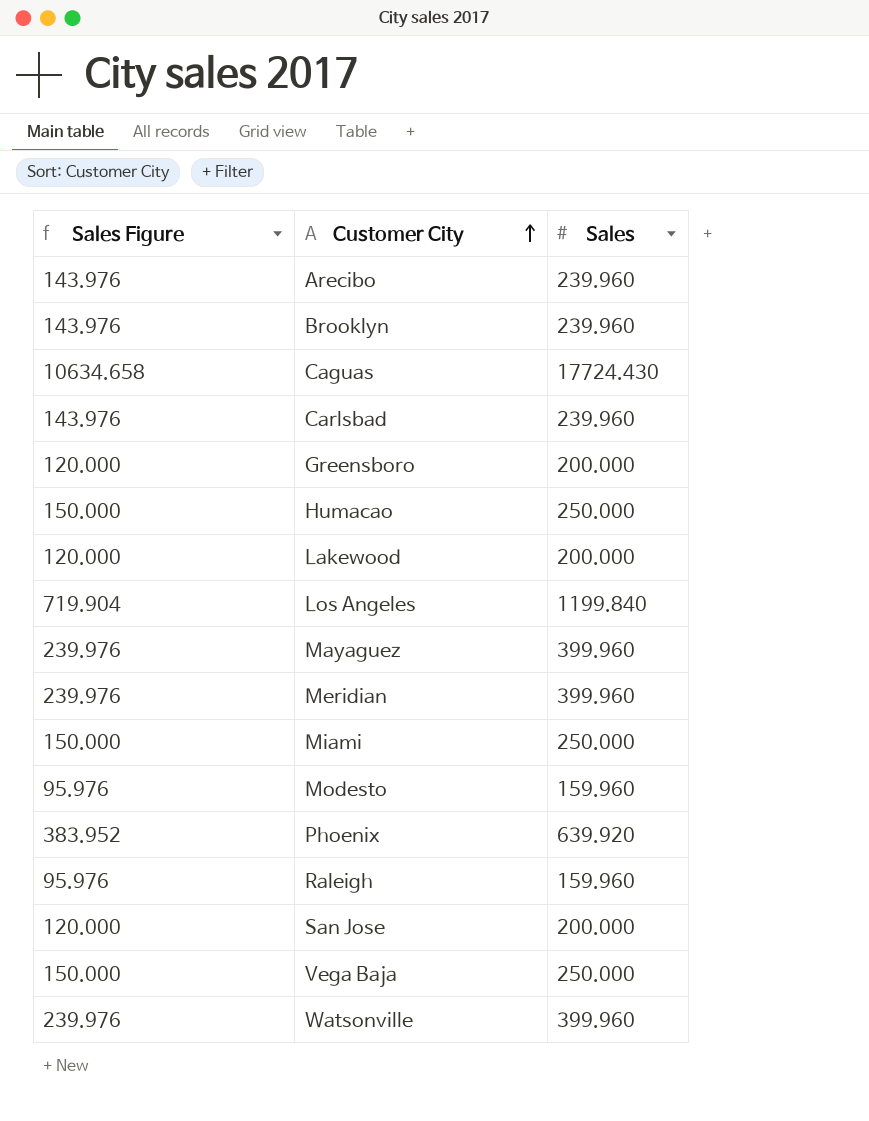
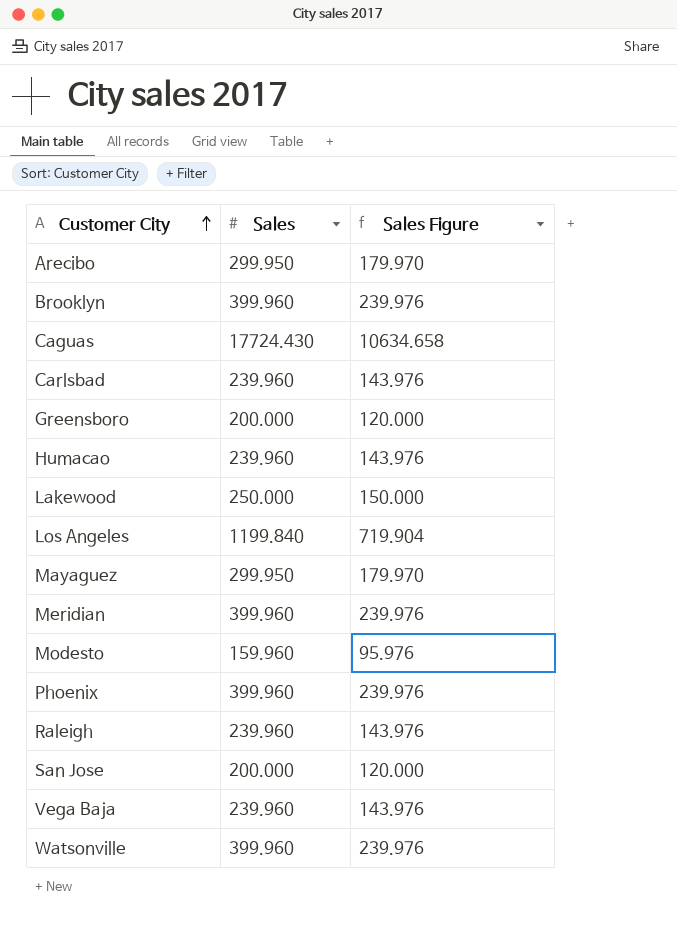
column Sales Figure | position: 1 -> 3
row Miami: 150.000 | 250.000 -> none
Arecibo | Sales: 239.960 -> 299.950
Arecibo | Sales Figure: 143.976 -> 179.970
Brooklyn | Sales: 239.960 -> 399.960
Brooklyn | Sales Figure: 143.976 -> 239.976
Humacao | Sales: 250.000 -> 239.960
Humacao | Sales Figure: 150.000 -> 143.976
Lakewood | Sales: 200.000 -> 250.000
Lakewood | Sales Figure: 120.000 -> 150.000
Mayaguez | Sales: 399.960 -> 299.950
Mayaguez | Sales Figure: 239.976 -> 179.970
Phoenix | Sales: 639.920 -> 399.960
Phoenix | Sales Figure: 383.952 -> 239.976
Raleigh | Sales: 159.960 -> 239.960
Raleigh | Sales Figure: 95.976 -> 143.976
Vega Baja | Sales: 250.000 -> 239.960
Vega Baja | Sales Figure: 150.000 -> 143.976

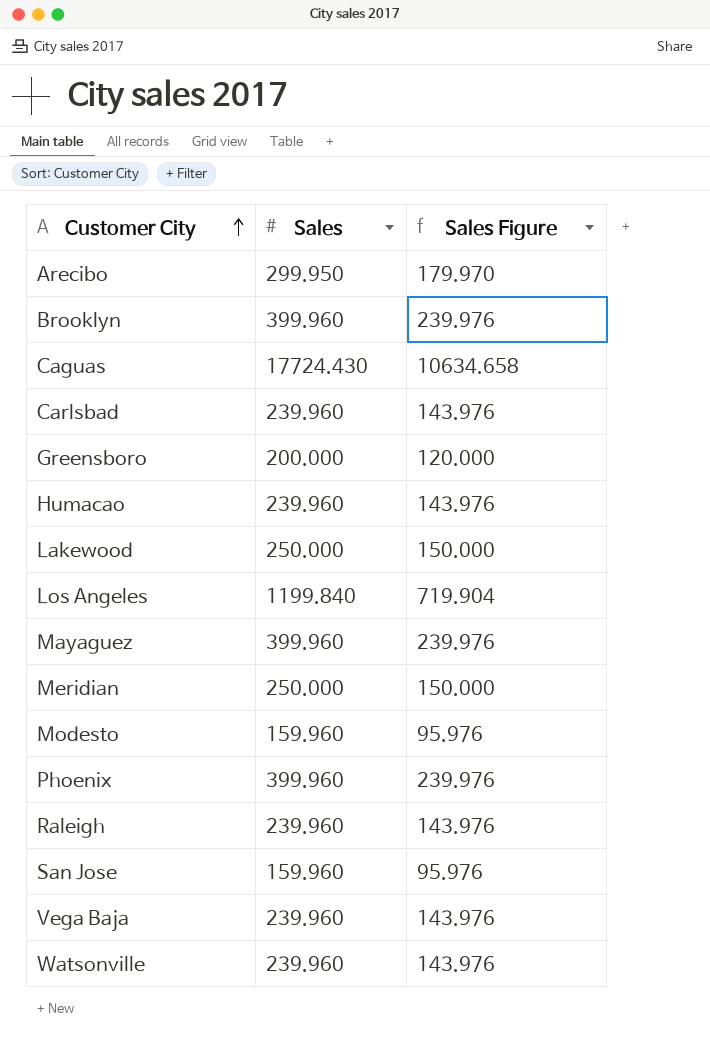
Mayaguez | Sales: 299.950 -> 399.960
Mayaguez | Sales Figure: 179.970 -> 239.976
Meridian | Sales: 399.960 -> 250.000
Meridian | Sales Figure: 239.976 -> 150.000
San Jose | Sales: 200.000 -> 159.960
San Jose | Sales Figure: 120.000 -> 95.976
Watsonville | Sales: 399.960 -> 239.960
Watsonville | Sales Figure: 239.976 -> 143.976

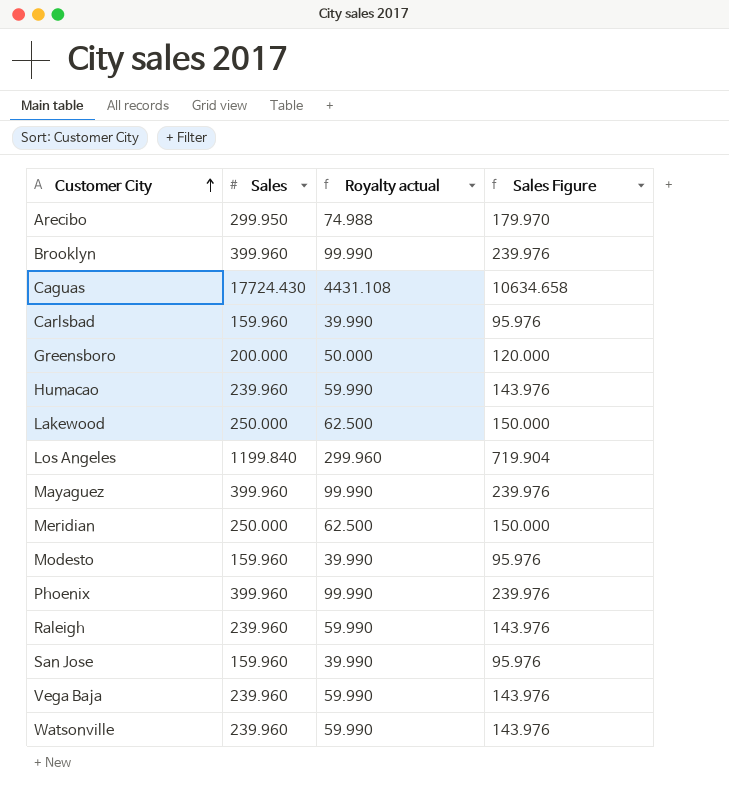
column Royalty actual | formula: none -> [Sales] * 0.25
Carlsbad | Sales: 239.960 -> 159.960
Carlsbad | Sales Figure: 143.976 -> 95.976

